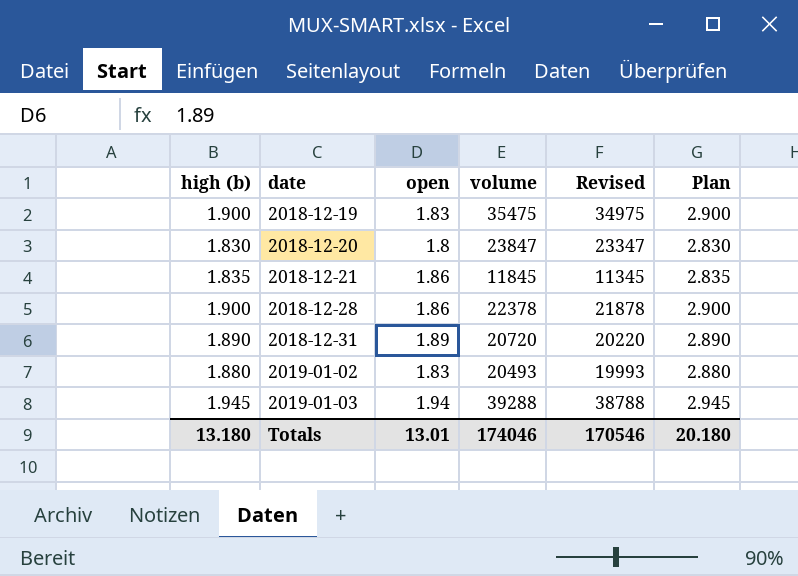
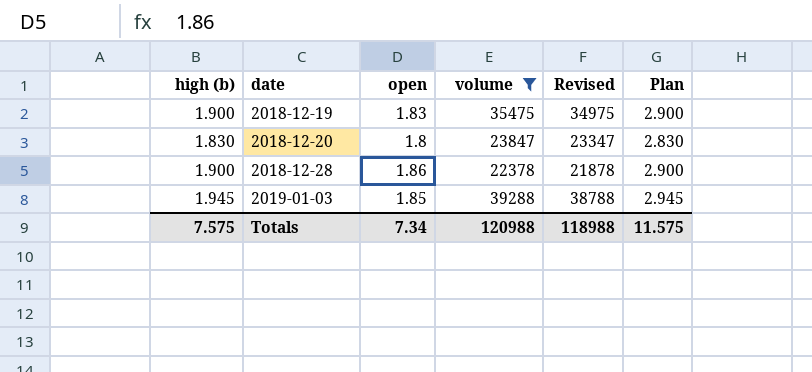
filter: none -> volume >= 22378
2019-01-03 | open: 1.94 -> 1.85
Totals | high (b): 13.180 -> 7.575
Totals | open: 13.01 -> 7.34
Totals | volume: 174046 -> 120988
Totals | Revised: 170546 -> 118988
Totals | Plan: 20.180 -> 11.575

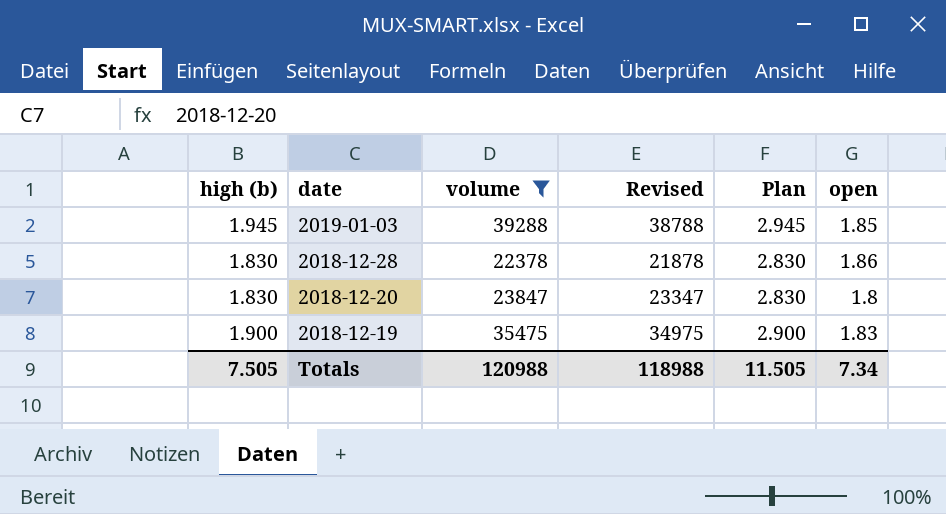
row order: date ascending -> date descending
column open | position: 3 -> 6
2018-12-28 | high (b): 1.900 -> 1.830
2018-12-28 | Plan: 2.900 -> 2.830
Totals | high (b): 7.575 -> 7.505
Totals | Plan: 11.575 -> 11.505

